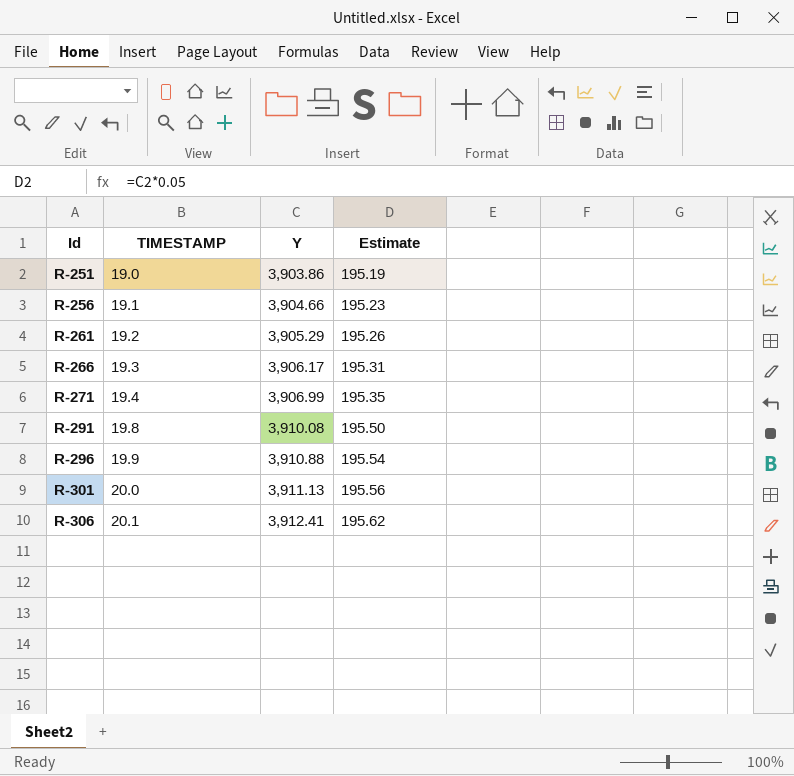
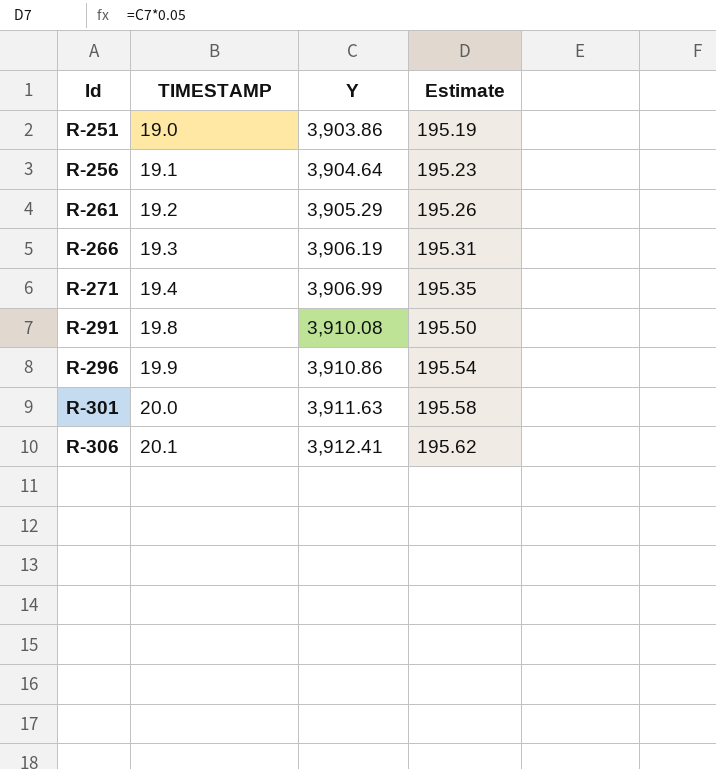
R-256 | Y: 3,904.66 -> 3,904.64
R-266 | Y: 3,906.17 -> 3,906.19
R-296 | Y: 3,910.88 -> 3,910.86
R-301 | Y: 3,911.13 -> 3,911.63
R-301 | Estimate: 195.56 -> 195.58

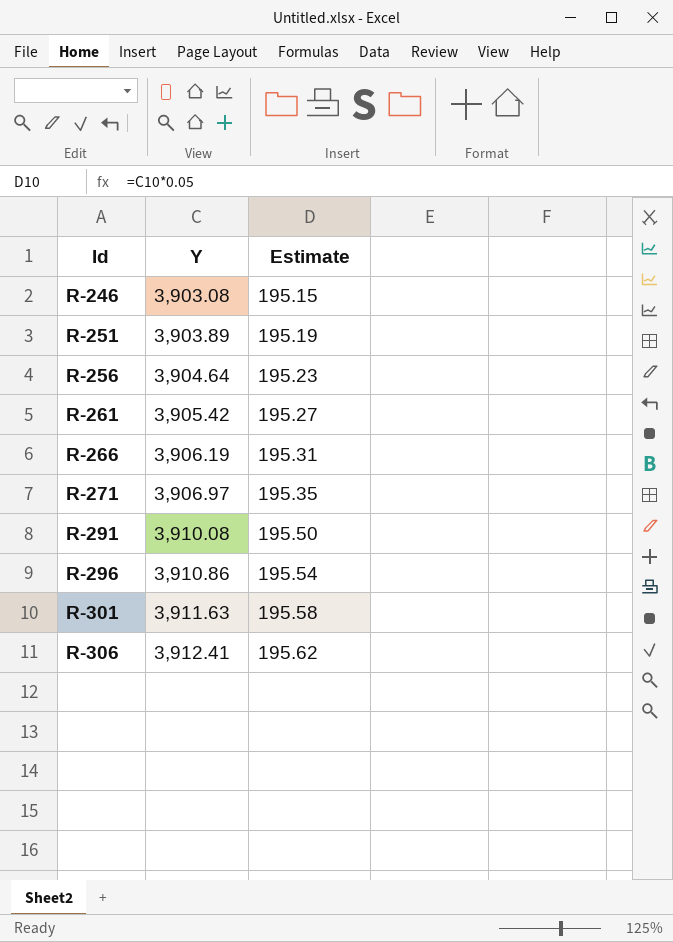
column TIMESTAMP | position: 2 -> none
row R-246: none -> 3,903.08 | 195.15
R-251 | Y: 3,903.86 -> 3,903.89
R-261 | Y: 3,905.29 -> 3,905.42
R-261 | Estimate: 195.26 -> 195.27
R-271 | Y: 3,906.99 -> 3,906.97

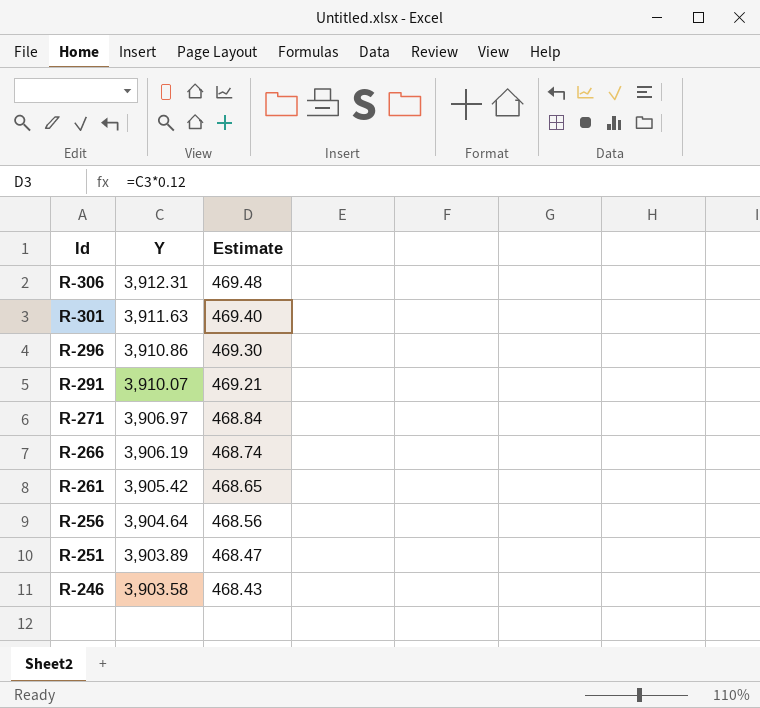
row order: Id ascending -> Id descending
column Estimate | formula: [Y] * 0.05 -> [Y] * 0.12
R-306 | Y: 3,912.41 -> 3,912.31
R-291 | Y: 3,910.08 -> 3,910.07
R-246 | Y: 3,903.08 -> 3,903.58

